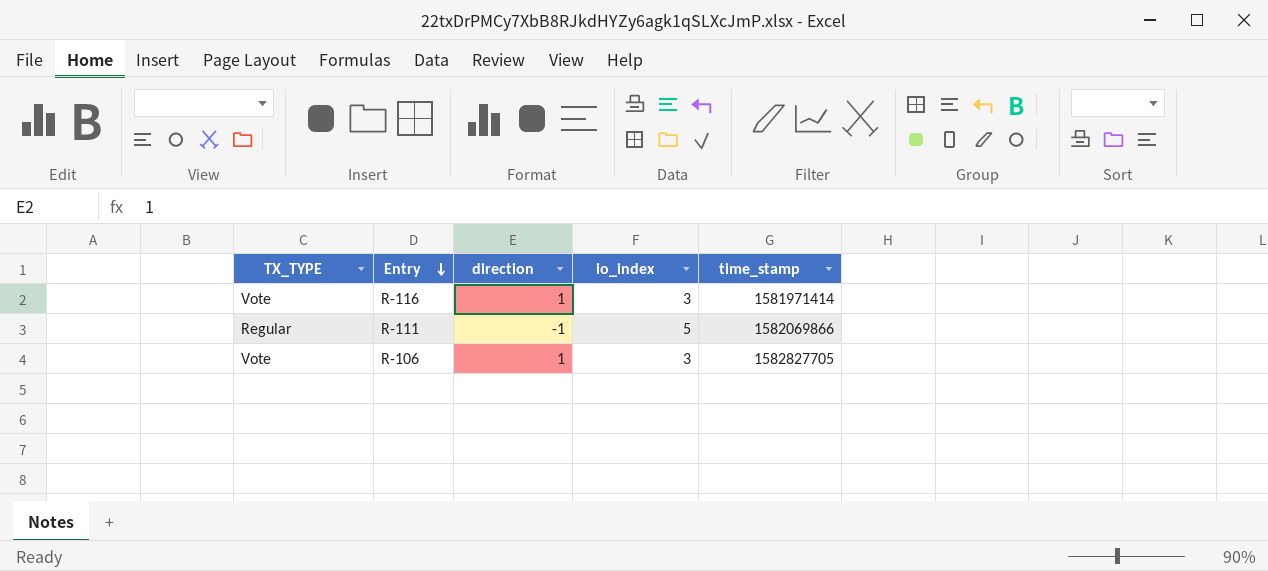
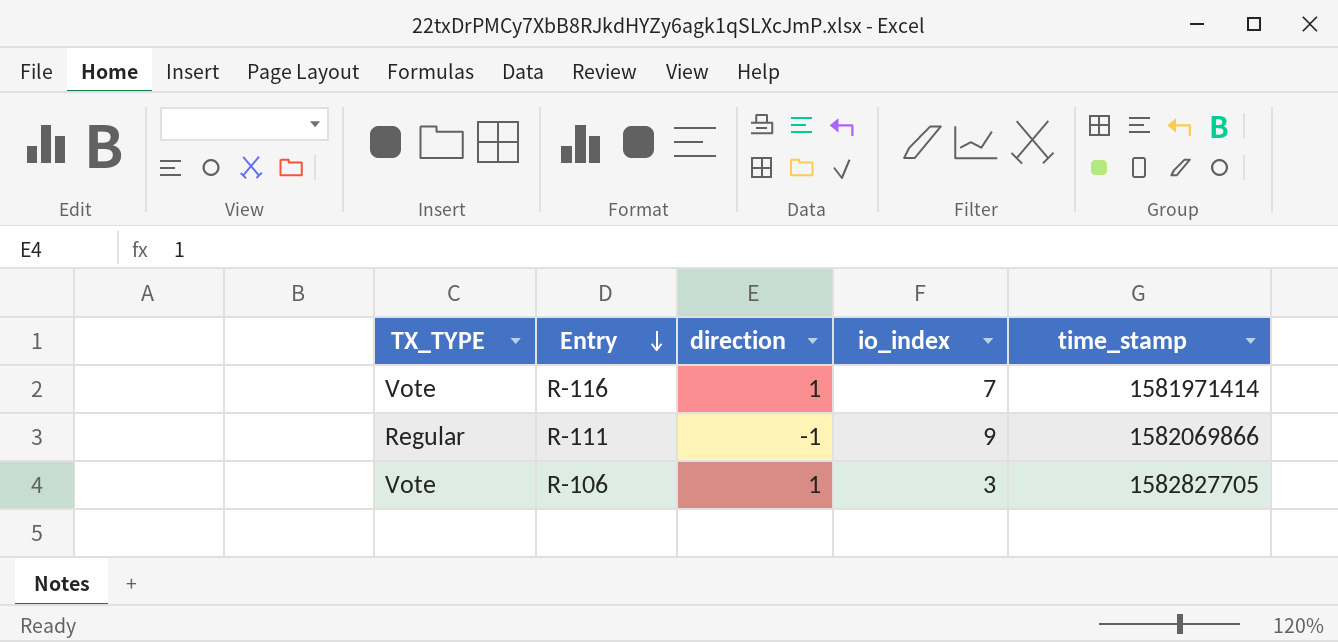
R-116 | io_index: 3 -> 7
R-111 | io_index: 5 -> 9

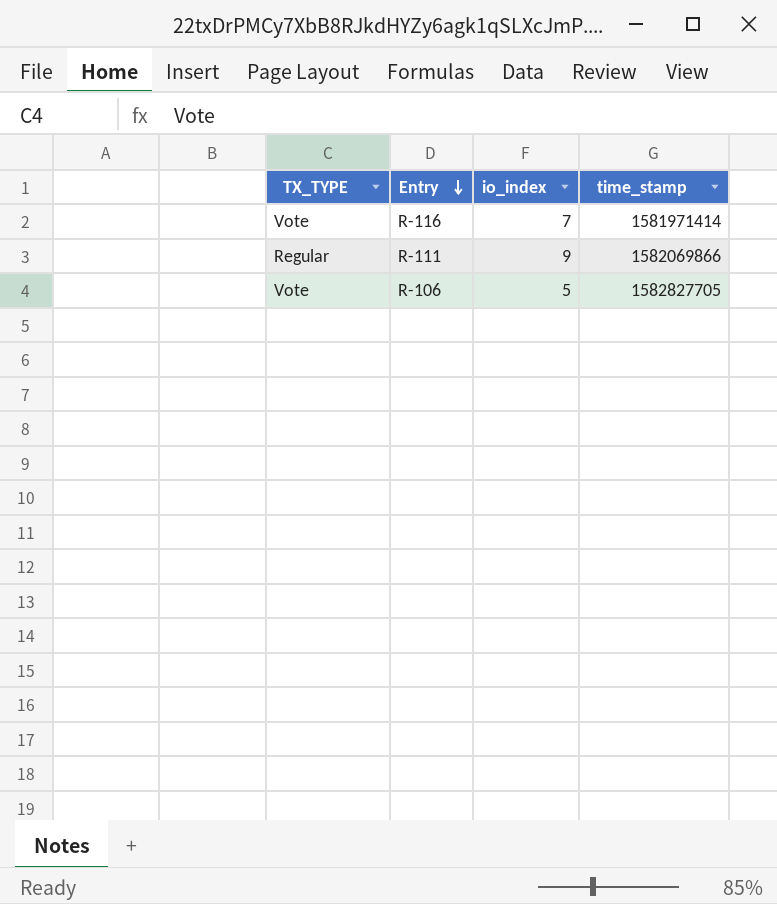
column direction | position: 3 -> none
R-106 | io_index: 3 -> 5

